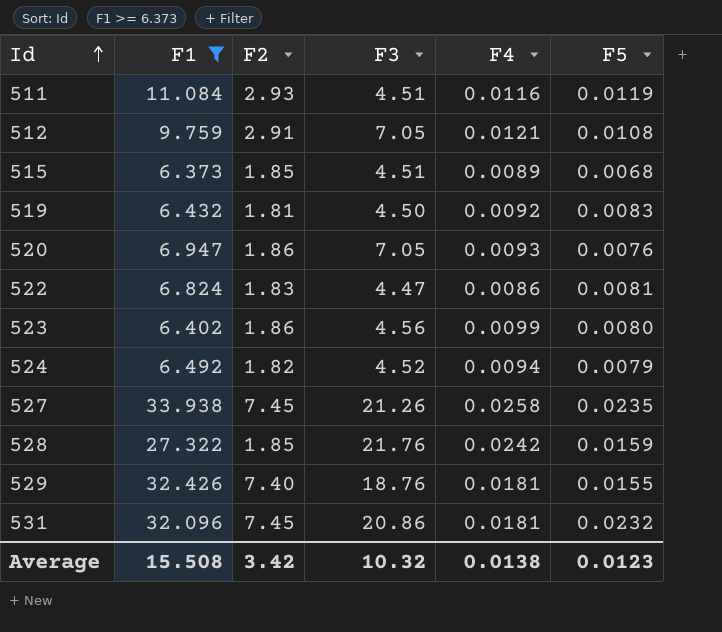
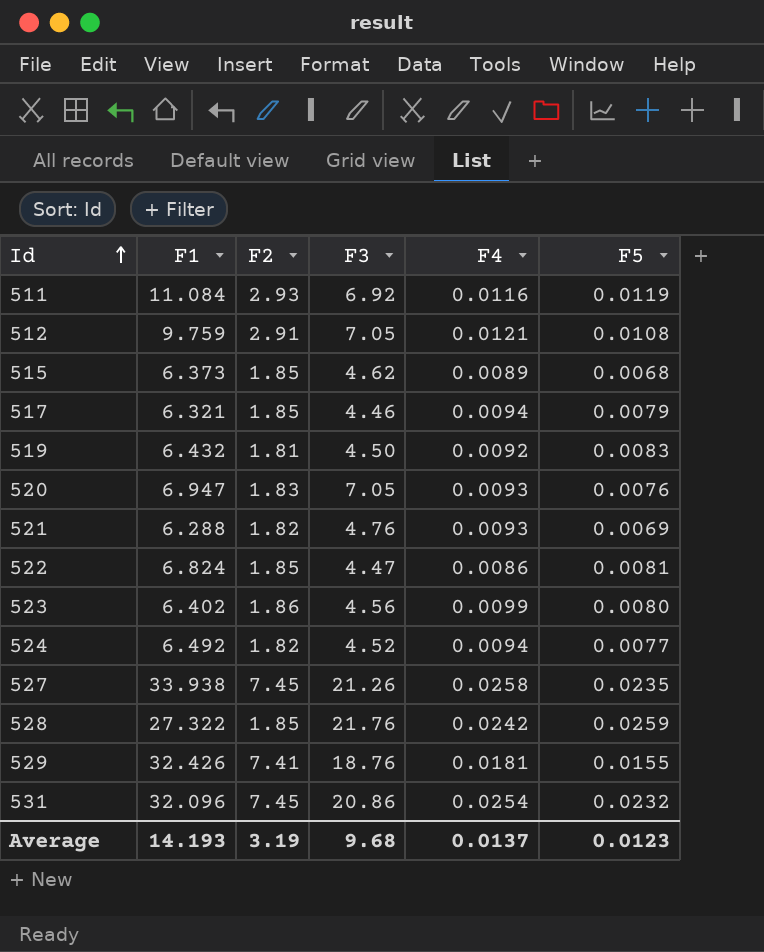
filter: F1 >= 6.373 -> none
511 | F3: 4.51 -> 6.92
515 | F3: 4.51 -> 4.62
520 | F2: 1.86 -> 1.83
522 | F2: 1.83 -> 1.85
524 | F5: 0.0079 -> 0.0077
528 | F5: 0.0159 -> 0.0259
529 | F2: 7.40 -> 7.41
531 | F4: 0.0181 -> 0.0254
Average | F1: 15.508 -> 14.193
Average | F2: 3.42 -> 3.19
Average | F3: 10.32 -> 9.68
Average | F4: 0.0138 -> 0.0137

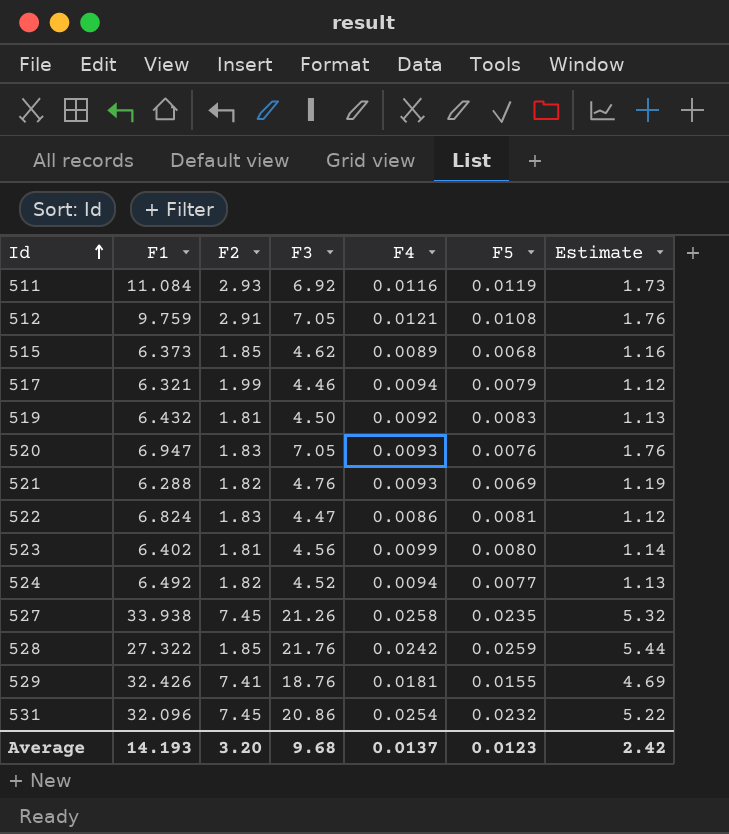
column Estimate | formula: none -> [F3] * 0.25
517 | F2: 1.85 -> 1.99
522 | F2: 1.85 -> 1.83
523 | F2: 1.86 -> 1.81
Average | F2: 3.19 -> 3.20

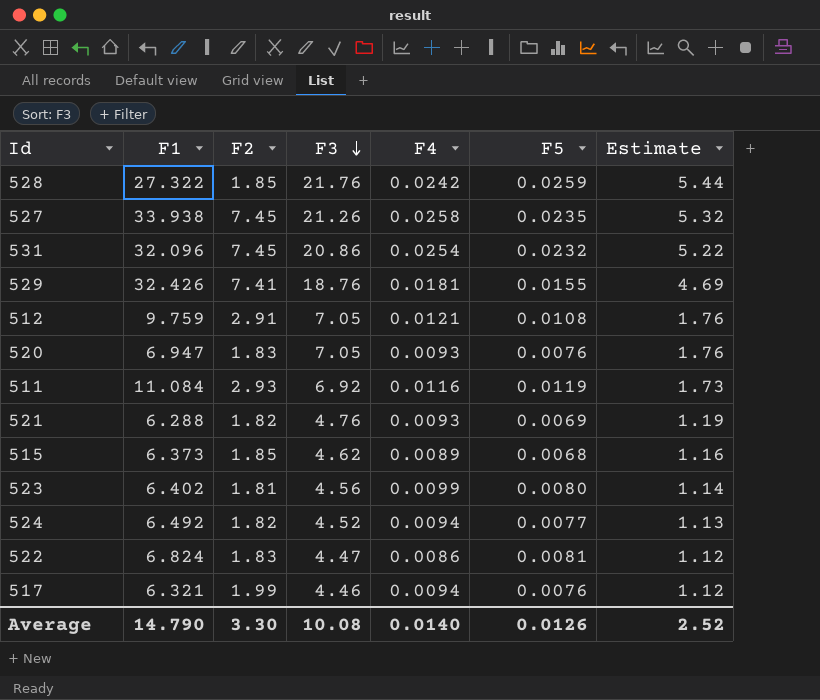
row order: Id ascending -> F3 descending
row 519: 6.432 | 1.81 | 4.50 | 0.0092 | 0.0083 | 1.13 -> none
517 | F5: 0.0079 -> 0.0076
Average | F1: 14.193 -> 14.790
Average | F2: 3.20 -> 3.30
Average | F3: 9.68 -> 10.08
Average | F4: 0.0137 -> 0.0140
Average | F5: 0.0123 -> 0.0126
Average | Estimate: 2.42 -> 2.52

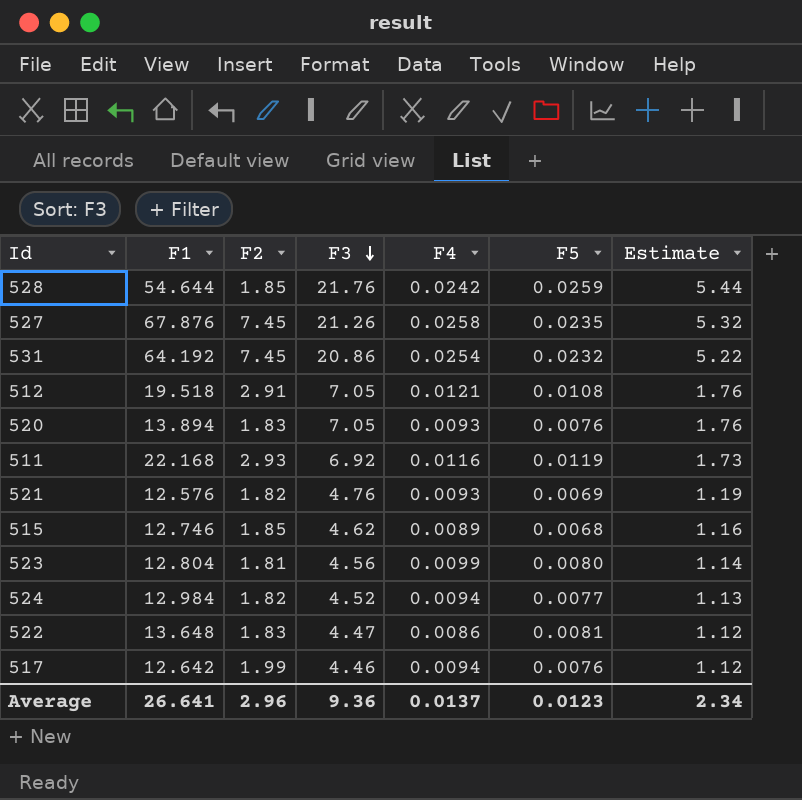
row 529: 32.426 | 7.41 | 18.76 | 0.0181 | 0.0155 | 4.69 -> none
528 | F1: 27.322 -> 54.644
527 | F1: 33.938 -> 67.876
531 | F1: 32.096 -> 64.192
512 | F1: 9.759 -> 19.518
520 | F1: 6.947 -> 13.894
511 | F1: 11.084 -> 22.168
521 | F1: 6.288 -> 12.576
515 | F1: 6.373 -> 12.746
523 | F1: 6.402 -> 12.804
524 | F1: 6.492 -> 12.984
522 | F1: 6.824 -> 13.648
517 | F1: 6.321 -> 12.642
Average | F1: 14.790 -> 26.641
Average | F2: 3.30 -> 2.96
Average | F3: 10.08 -> 9.36
Average | F4: 0.0140 -> 0.0137
Average | F5: 0.0126 -> 0.0123
Average | Estimate: 2.52 -> 2.34

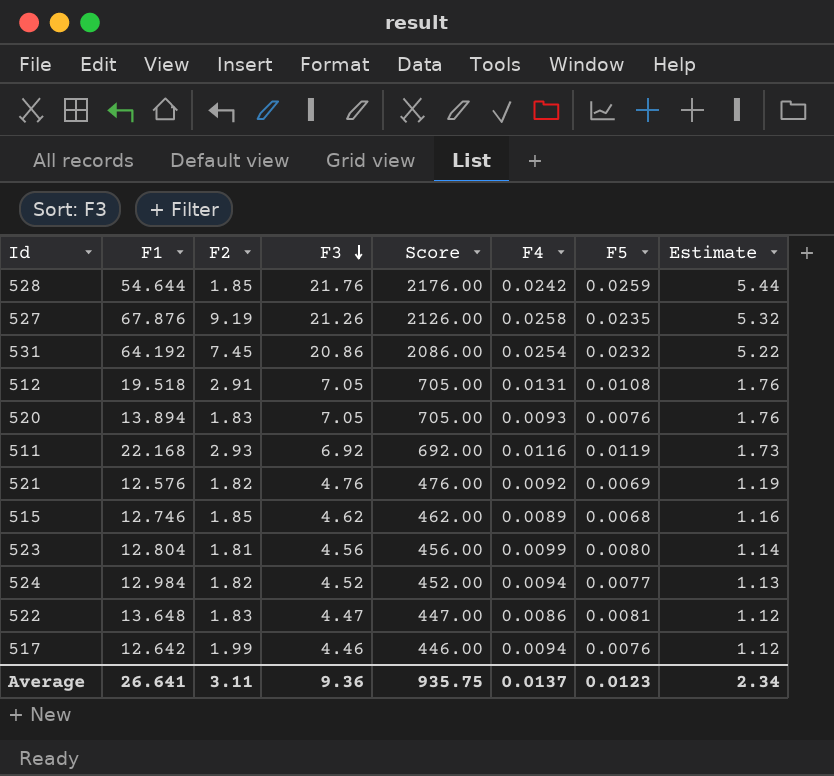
column Score | formula: none -> [F3] * 100
527 | F2: 7.45 -> 9.19
512 | F4: 0.0121 -> 0.0131
521 | F4: 0.0093 -> 0.0092
Average | F2: 2.96 -> 3.11

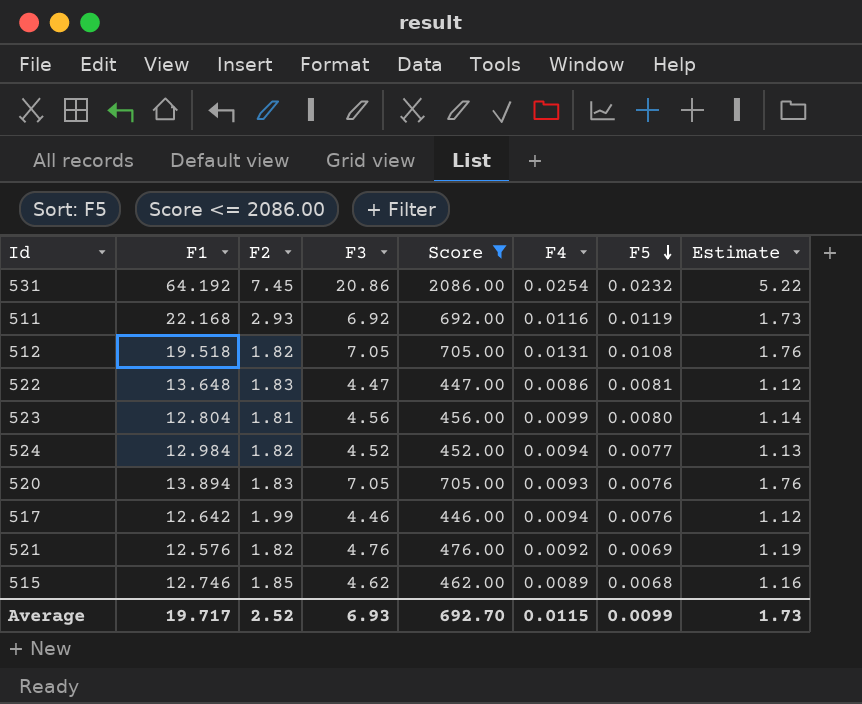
filter: none -> Score <= 2086.00
row order: F3 descending -> F5 descending
512 | F2: 2.91 -> 1.82
Average | F1: 26.641 -> 19.717
Average | F2: 3.11 -> 2.52
Average | F3: 9.36 -> 6.93
Average | Score: 935.75 -> 692.70
Average | F4: 0.0137 -> 0.0115
Average | F5: 0.0123 -> 0.0099
Average | Estimate: 2.34 -> 1.73

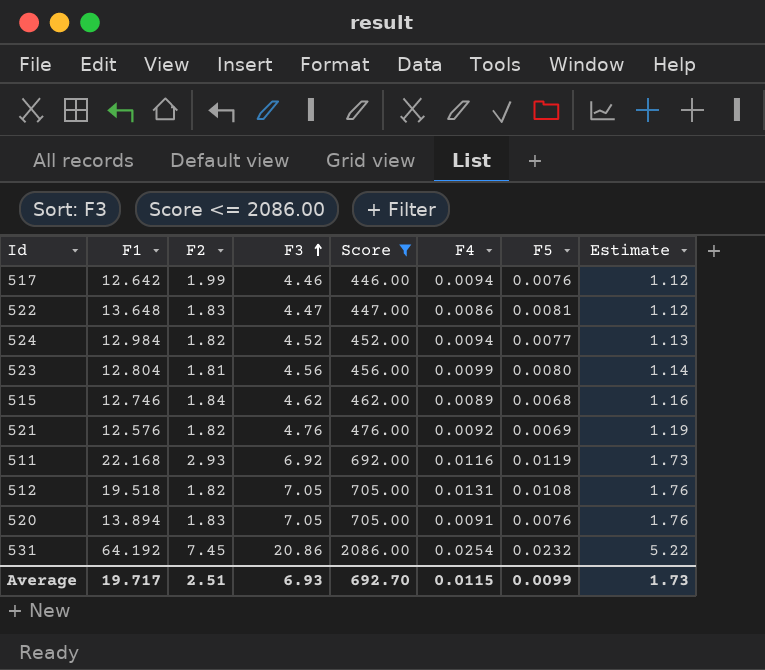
row order: F5 descending -> F3 ascending
515 | F2: 1.85 -> 1.84
520 | F4: 0.0093 -> 0.0091
Average | F2: 2.52 -> 2.51

